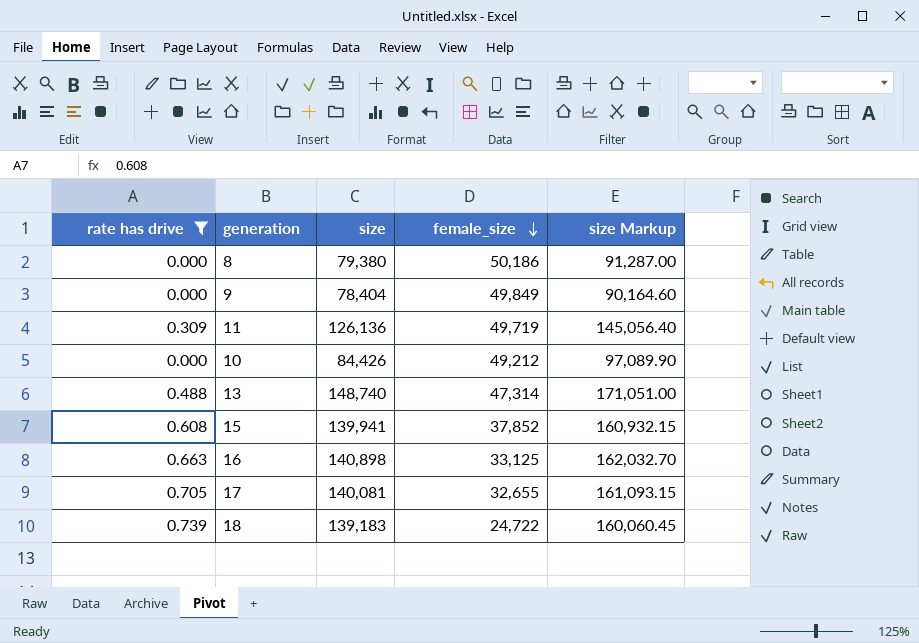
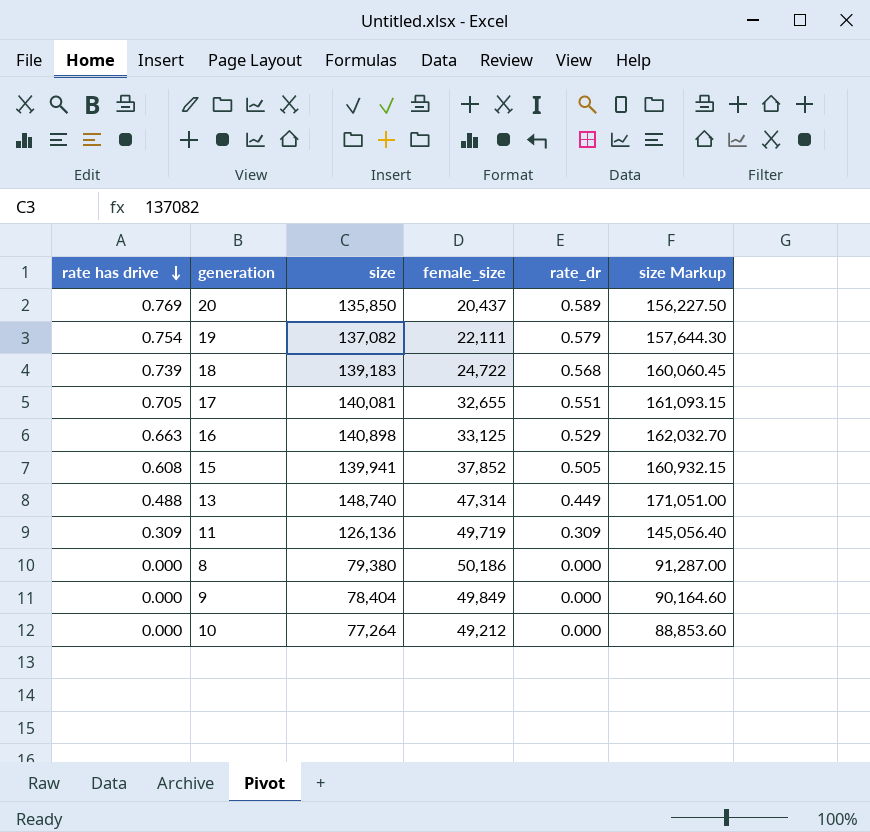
filter: rate has drive <= 0.739 -> none
row order: female_size descending -> rate has drive descending
column rate_dr | position: none -> 5
10 | size: 84,426 -> 77,264
10 | size Markup: 97,089.90 -> 88,853.60

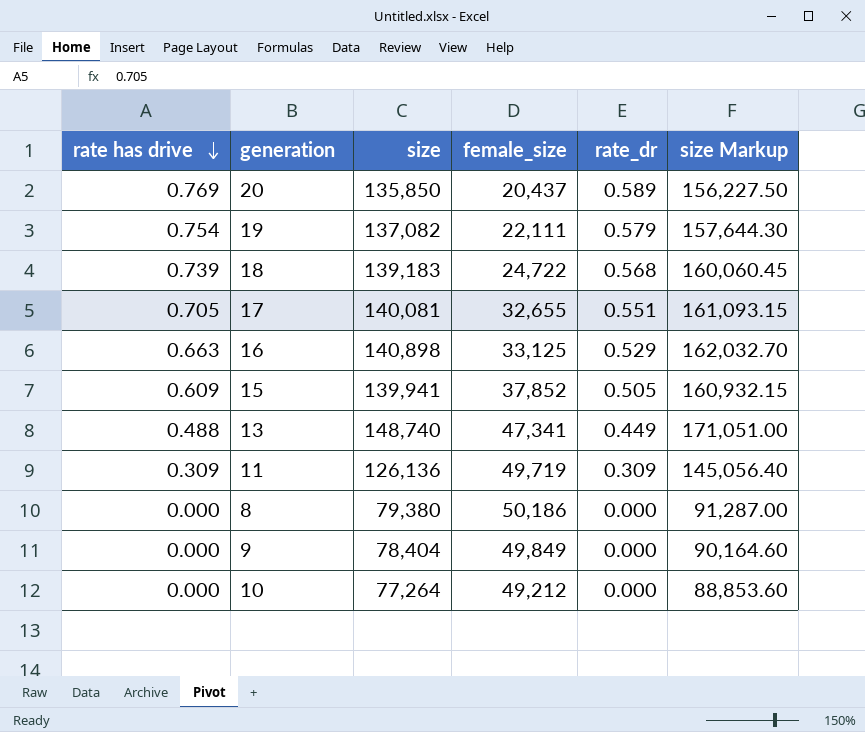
15 | rate has drive: 0.608 -> 0.609
13 | female_size: 47,314 -> 47,341

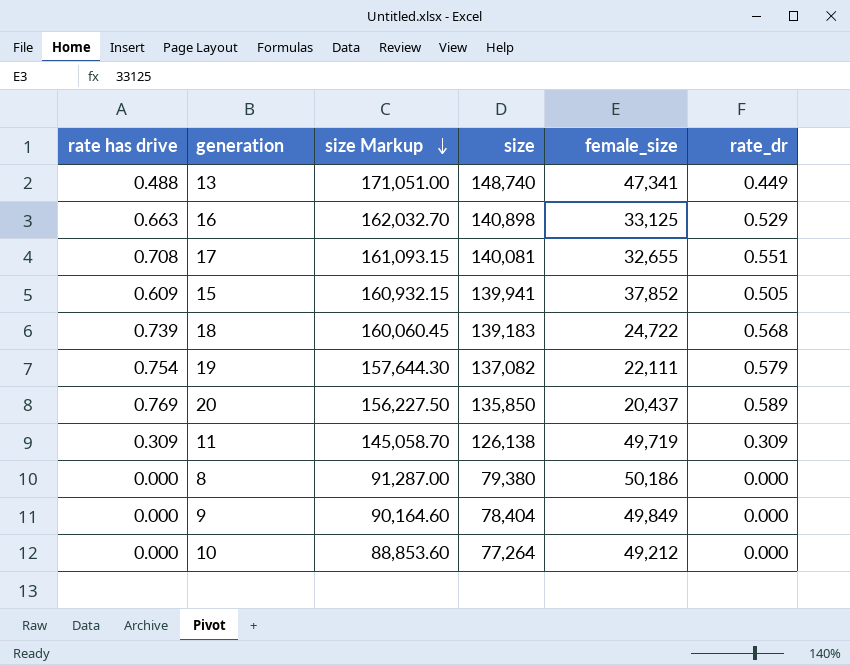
row order: rate has drive descending -> size Markup descending
column size Markup | position: 6 -> 3
17 | rate has drive: 0.705 -> 0.708
11 | size Markup: 145,056.40 -> 145,058.70
11 | size: 126,136 -> 126,138

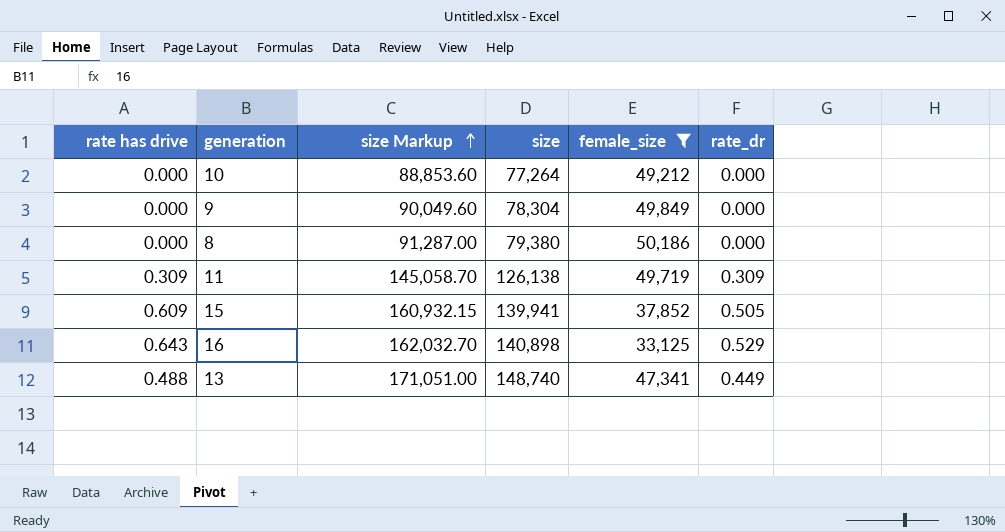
filter: none -> female_size >= 33,125
row order: size Markup descending -> size Markup ascending
9 | size Markup: 90,164.60 -> 90,049.60
9 | size: 78,404 -> 78,304
16 | rate has drive: 0.663 -> 0.643

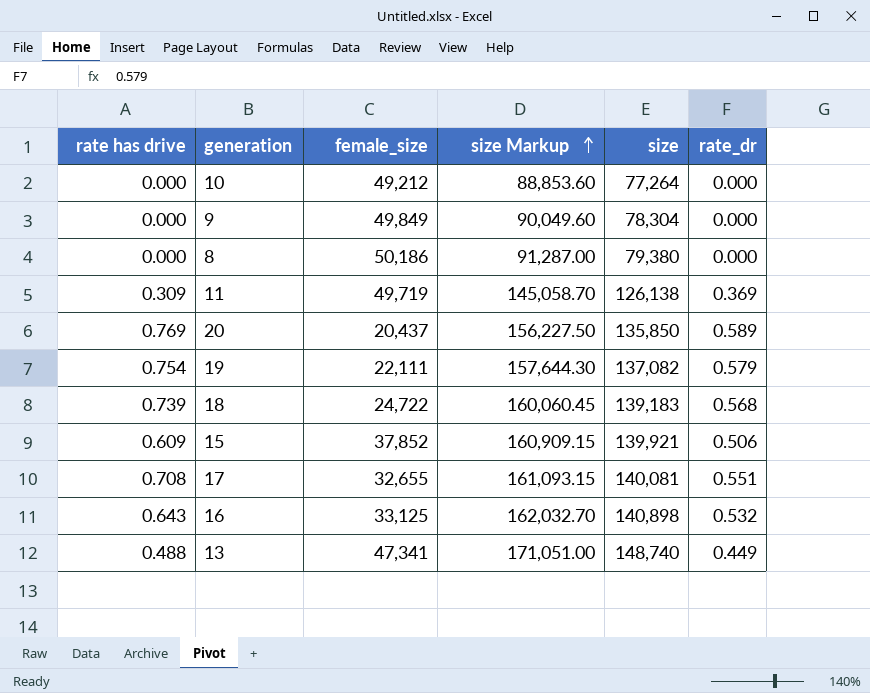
filter: female_size >= 33,125 -> none
column female_size | position: 5 -> 3
11 | rate_dr: 0.309 -> 0.369
15 | size Markup: 160,932.15 -> 160,909.15
15 | size: 139,941 -> 139,921
15 | rate_dr: 0.505 -> 0.506
16 | rate_dr: 0.529 -> 0.532

